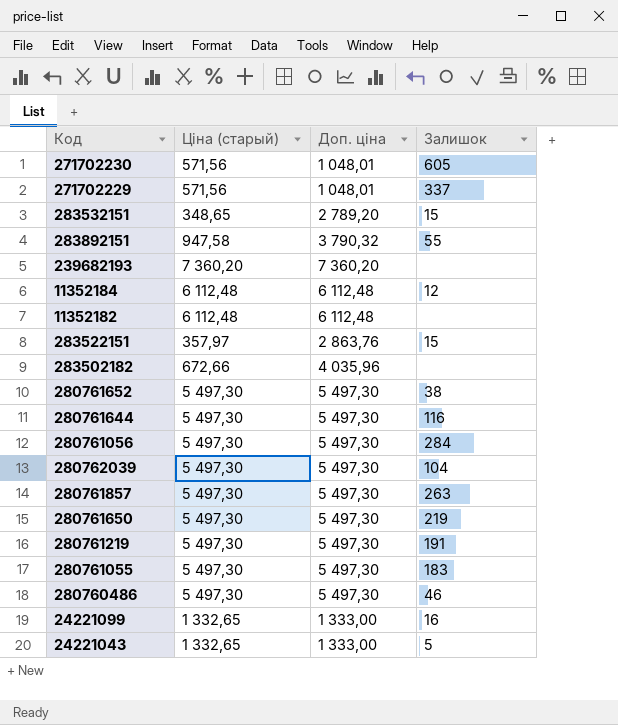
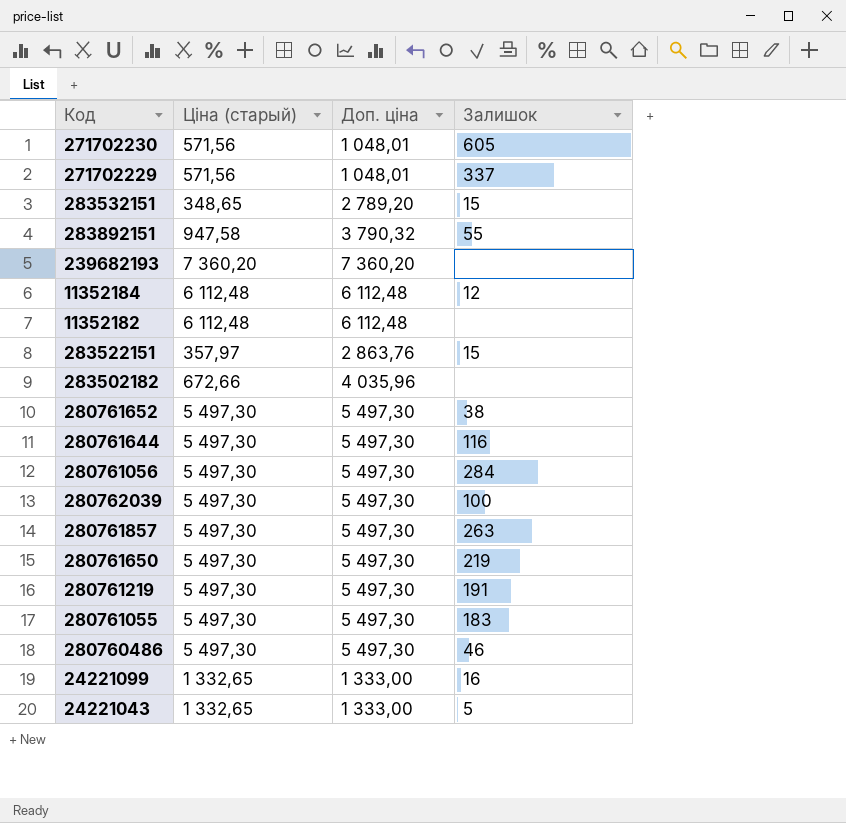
280762039 | Залишок: 104 -> 100

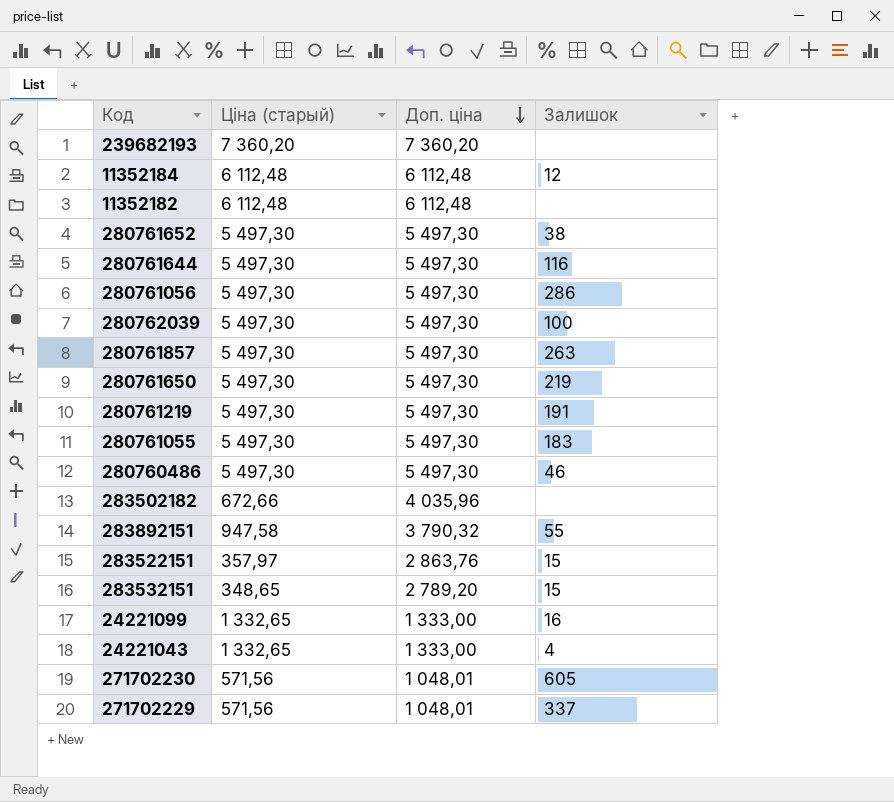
row order: none -> Доп. ціна descending
280761056 | Залишок: 284 -> 286
24221043 | Залишок: 5 -> 4

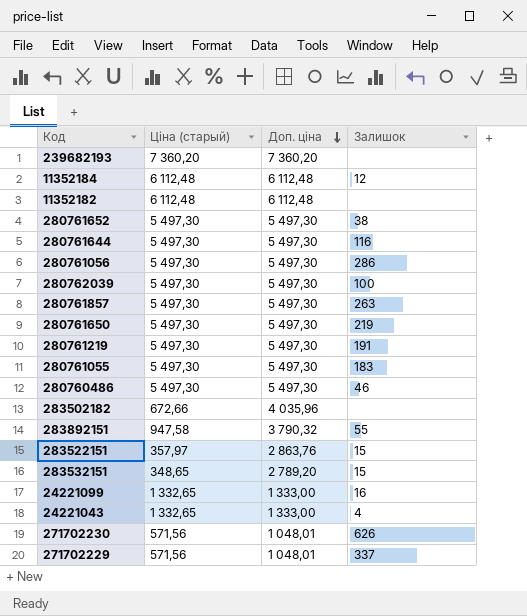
271702230 | Залишок: 605 -> 626

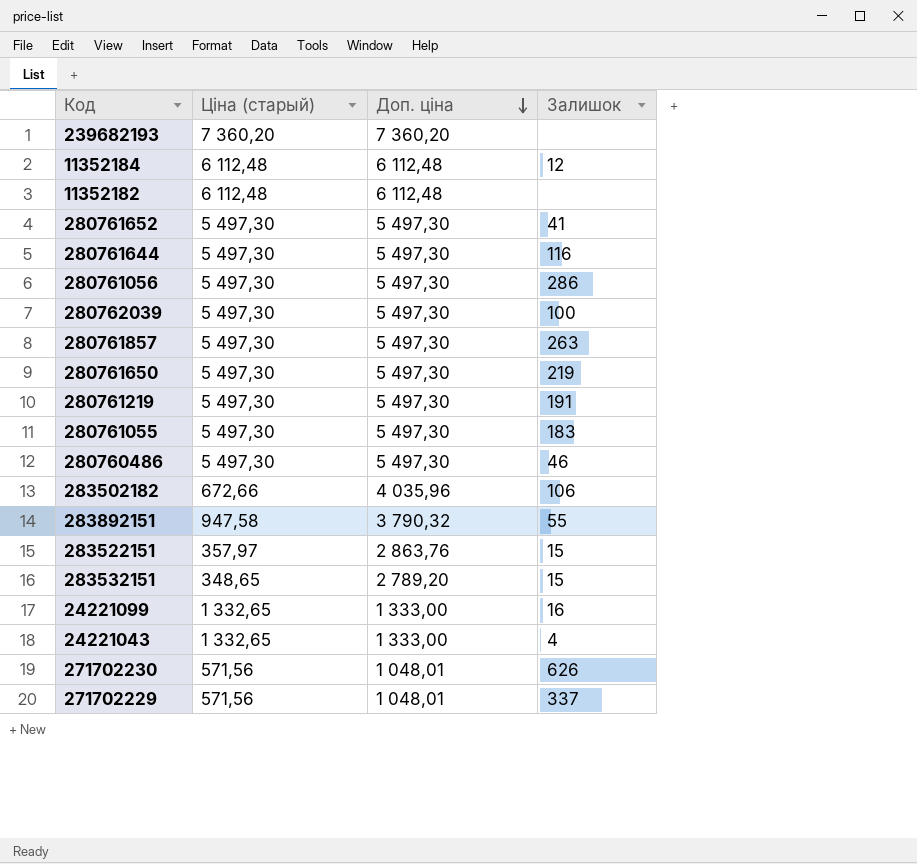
280761652 | Залишок: 38 -> 41
283502182 | Залишок: none -> 106

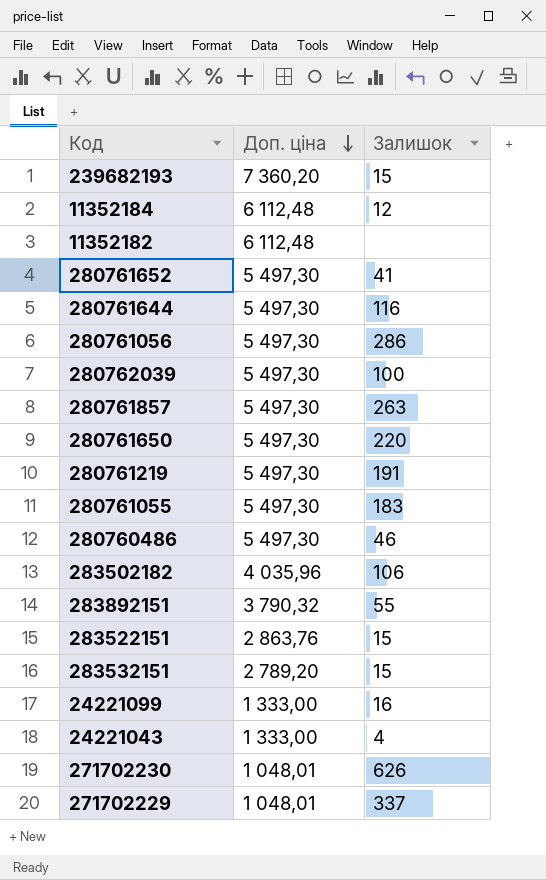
column Ціна (старый) | position: 2 -> none
239682193 | Залишок: none -> 15
280761650 | Залишок: 219 -> 220

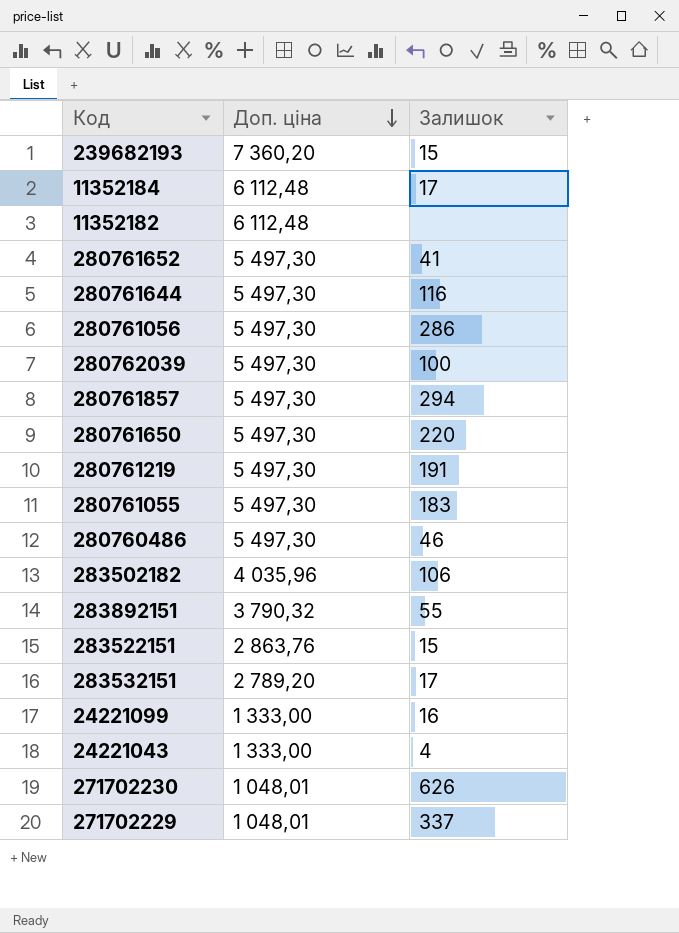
11352184 | Залишок: 12 -> 17
280761857 | Залишок: 263 -> 294
283532151 | Залишок: 15 -> 17

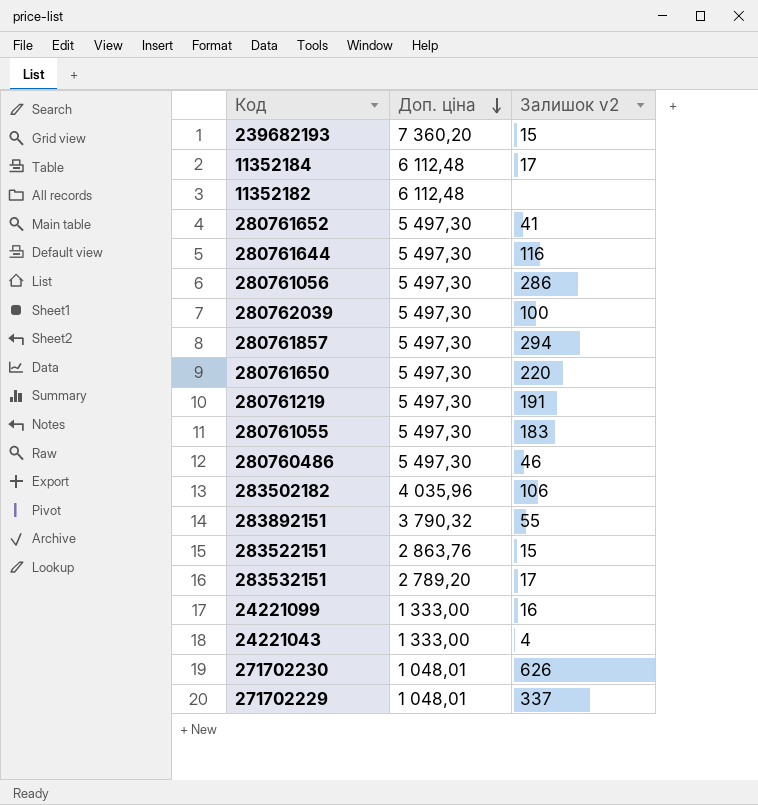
column name: Залишок -> Залишок v2

